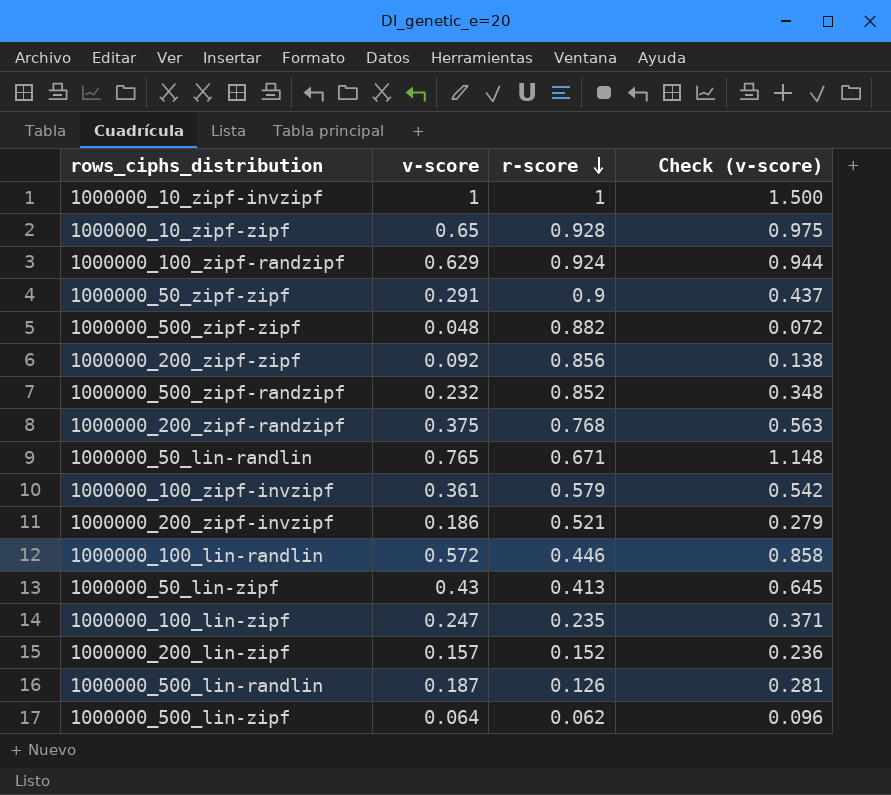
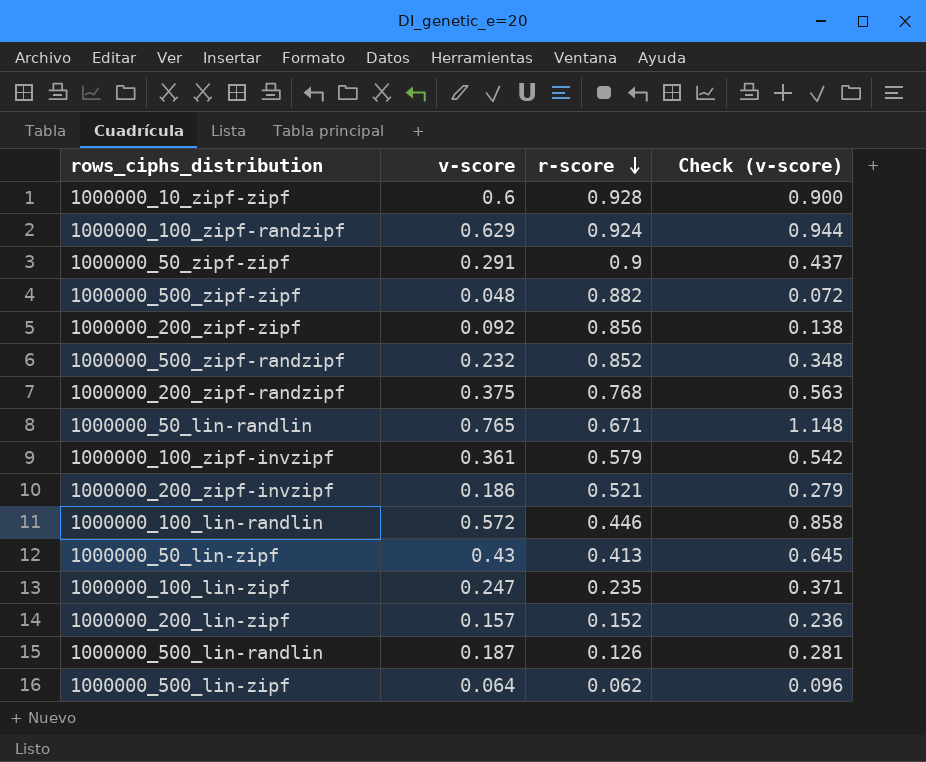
row 1000000_10_zipf-invzipf: 1 | 1 | 1.500 -> none
1000000_10_zipf-zipf | v-score: 0.65 -> 0.6
1000000_10_zipf-zipf | Check (v-score): 0.975 -> 0.900

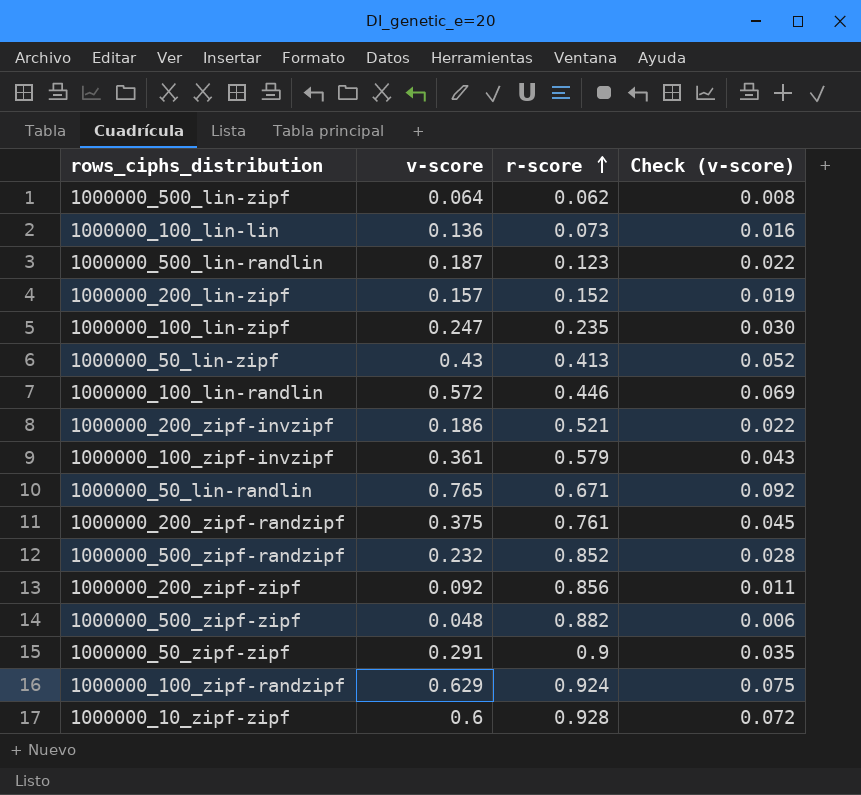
row order: r-score descending -> r-score ascending
column Check (v-score) | formula: [v-score] * 1.5 -> [v-score] * 0.12
row 1000000_100_lin-lin: none -> 0.136 | 0.073 | 0.016
1000000_500_lin-randlin | r-score: 0.126 -> 0.123
1000000_200_zipf-randzipf | r-score: 0.768 -> 0.761

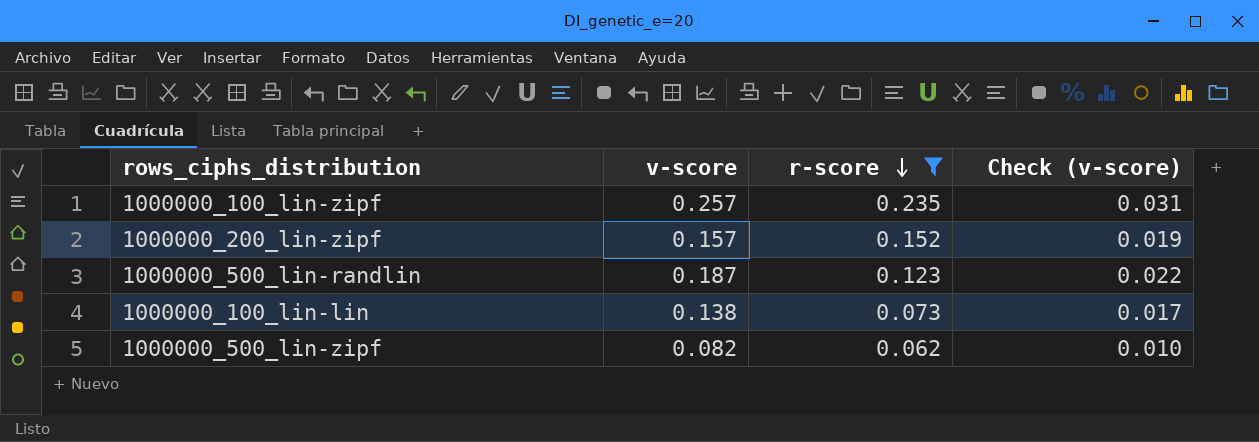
filter: none -> r-score <= 0.235
row order: r-score ascending -> r-score descending
1000000_100_lin-zipf | v-score: 0.247 -> 0.257
1000000_100_lin-zipf | Check (v-score): 0.030 -> 0.031
1000000_100_lin-lin | v-score: 0.136 -> 0.138
1000000_100_lin-lin | Check (v-score): 0.016 -> 0.017
1000000_500_lin-zipf | v-score: 0.064 -> 0.082
1000000_500_lin-zipf | Check (v-score): 0.008 -> 0.010

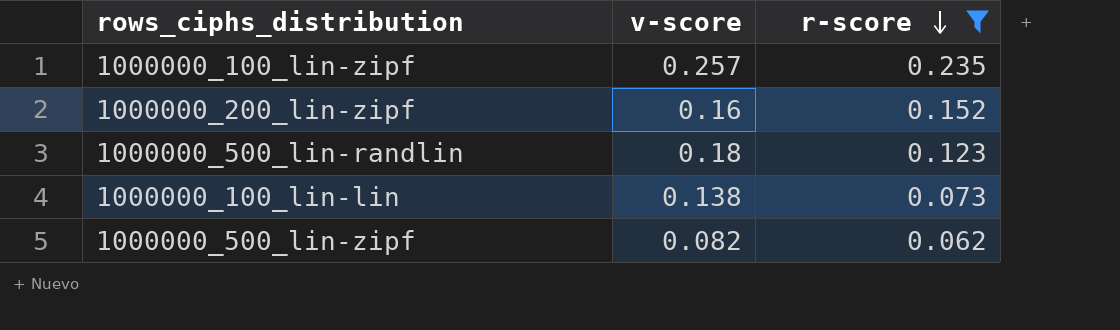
column Check (v-score) | formula: [v-score] * 0.12 -> none
1000000_200_lin-zipf | v-score: 0.157 -> 0.16
1000000_500_lin-randlin | v-score: 0.187 -> 0.18

